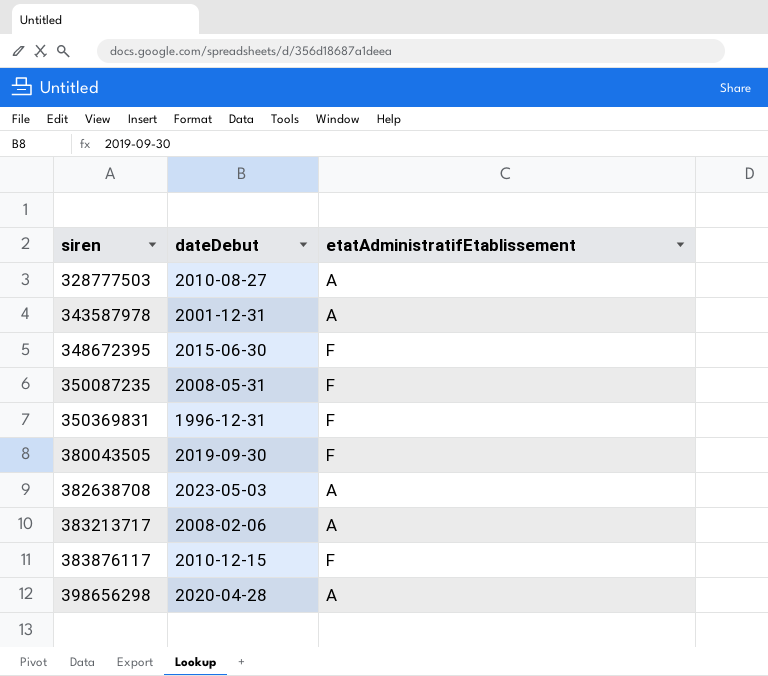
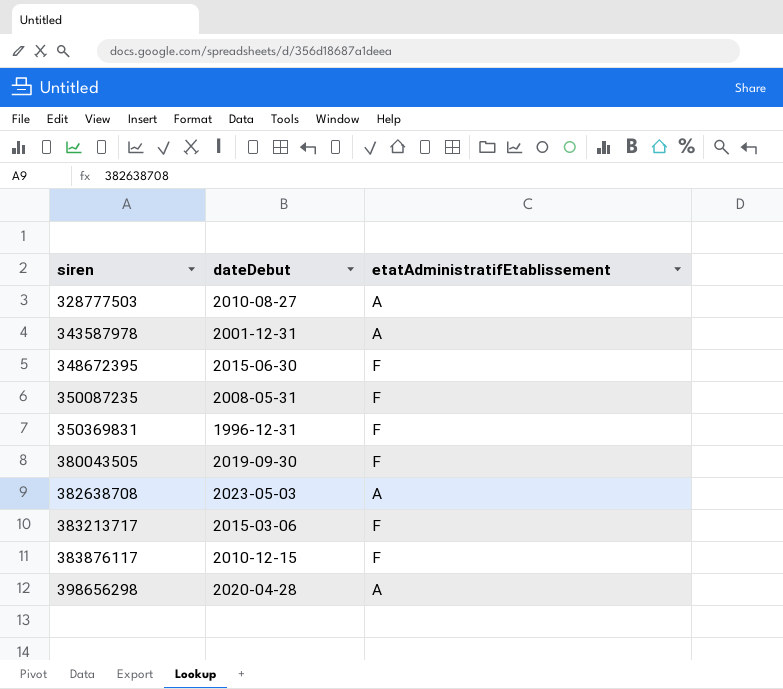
383213717 | dateDebut: 2008-02-06 -> 2015-03-06
383213717 | etatAdministratifEtablissement: A -> F

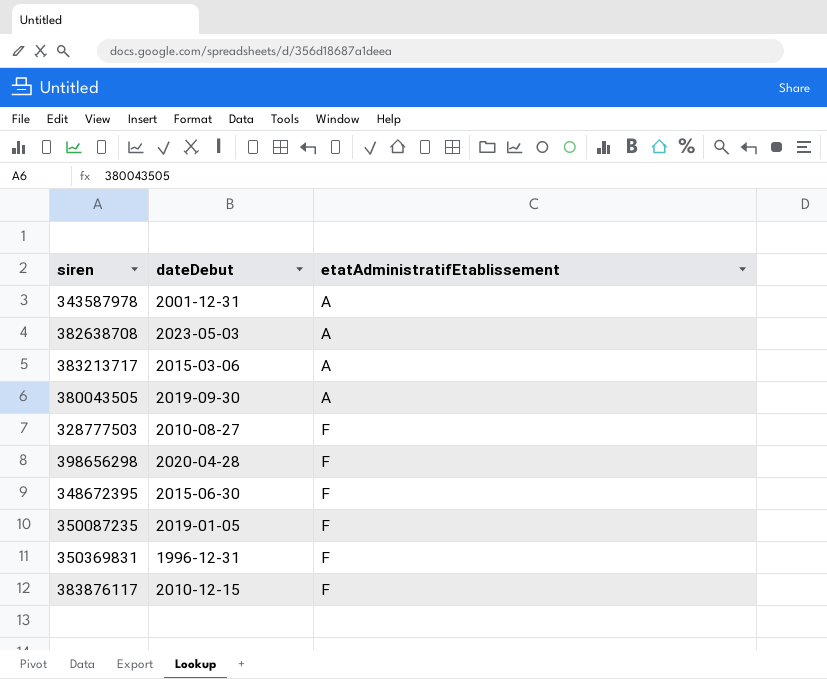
row order: siren ascending -> etatAdministratifEtablissement ascending
383213717 | etatAdministratifEtablissement: F -> A
380043505 | etatAdministratifEtablissement: F -> A
328777503 | etatAdministratifEtablissement: A -> F
398656298 | etatAdministratifEtablissement: A -> F
350087235 | dateDebut: 2008-05-31 -> 2019-01-05

